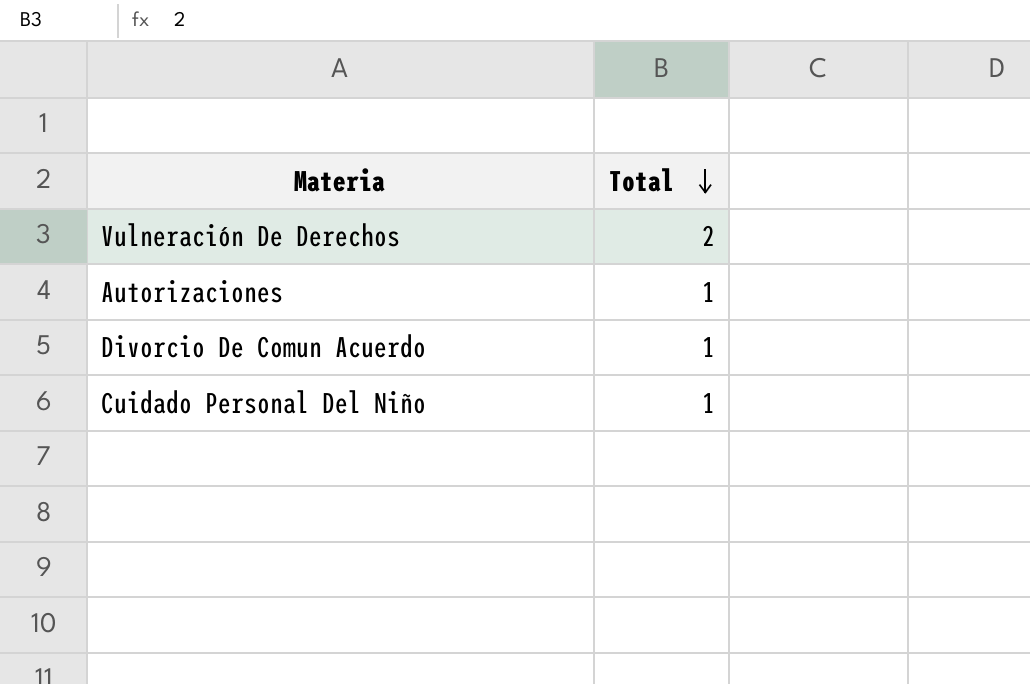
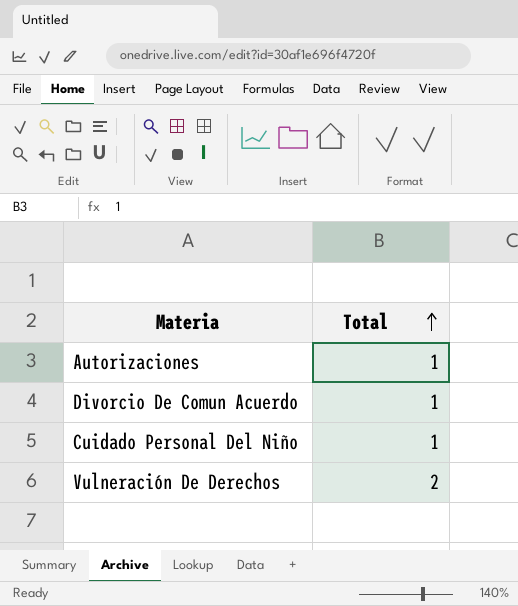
row order: Total descending -> Total ascending

